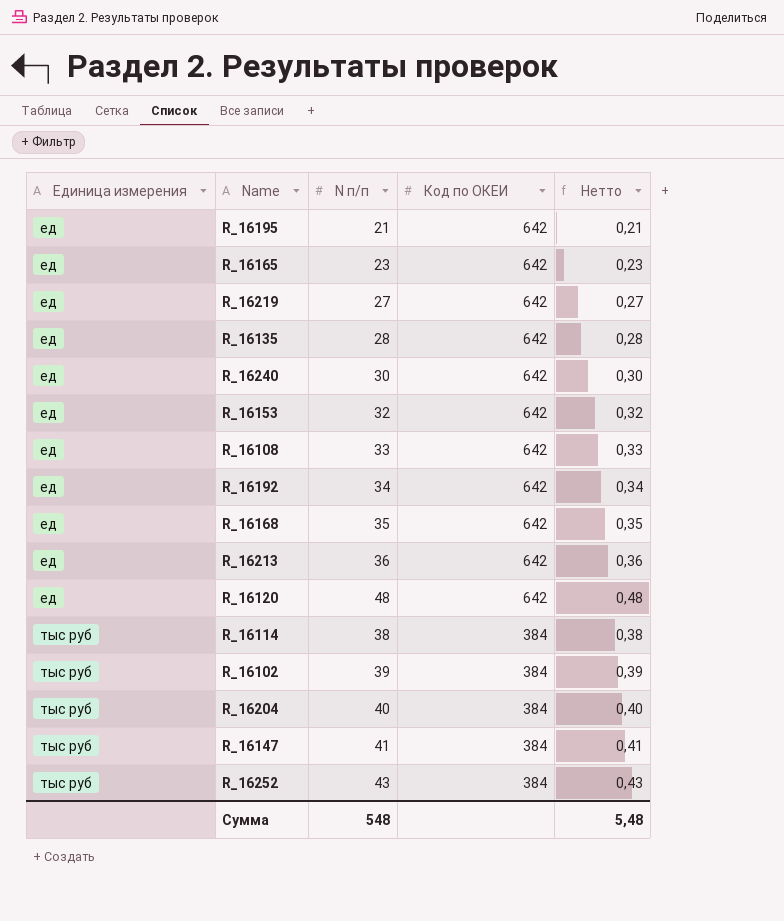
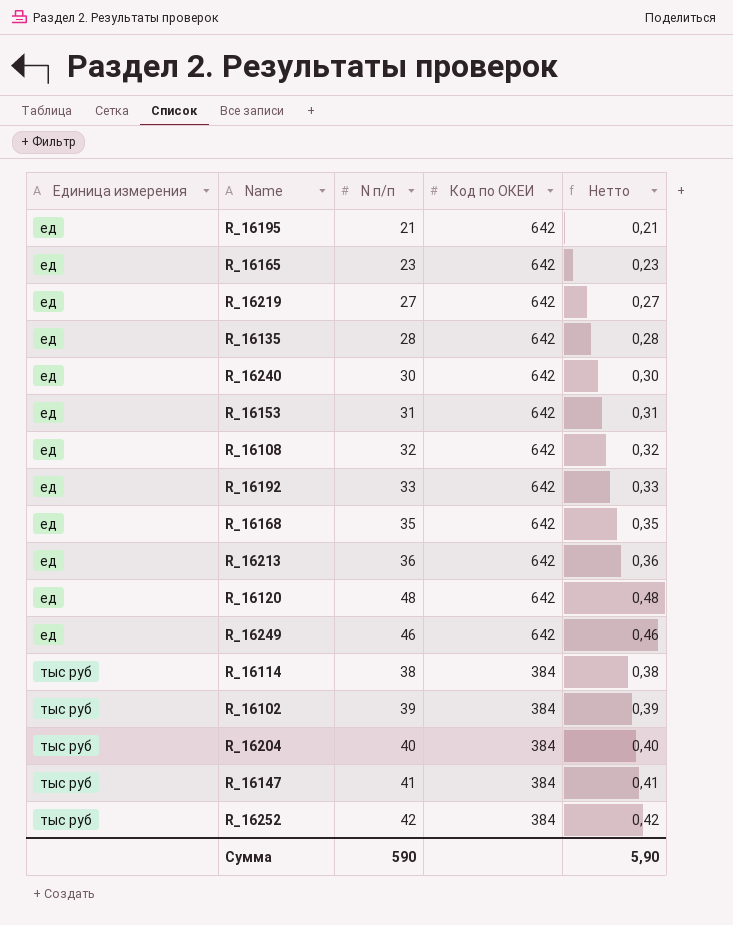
R_16153 | N п/п: 32 -> 31
R_16153 | Нетто: 0,32 -> 0,31
R_16108 | N п/п: 33 -> 32
R_16108 | Нетто: 0,33 -> 0,32
R_16192 | N п/п: 34 -> 33
R_16192 | Нетто: 0,34 -> 0,33
row R_16249: none -> ед | 46 | 642 | 0,46
R_16252 | N п/п: 43 -> 42
R_16252 | Нетто: 0,43 -> 0,42
Сумма | N п/п: 548 -> 590
Сумма | Нетто: 5,48 -> 5,90

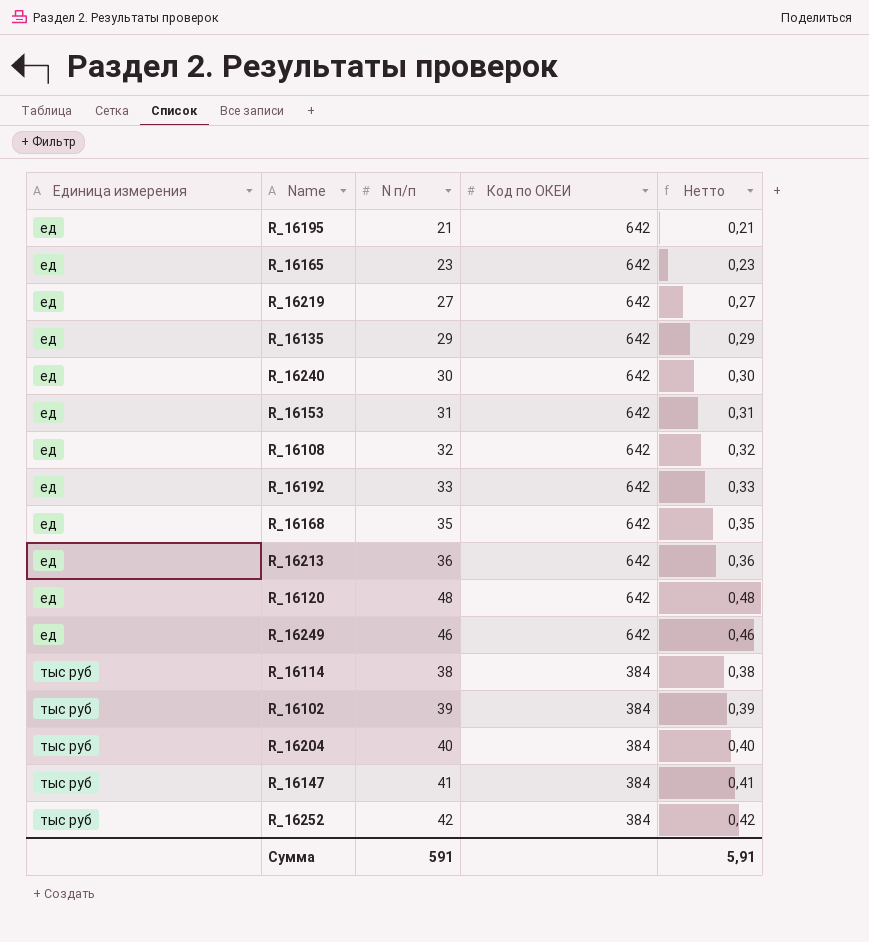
R_16135 | N п/п: 28 -> 29
R_16135 | Нетто: 0,28 -> 0,29
Сумма | N п/п: 590 -> 591
Сумма | Нетто: 5,90 -> 5,91

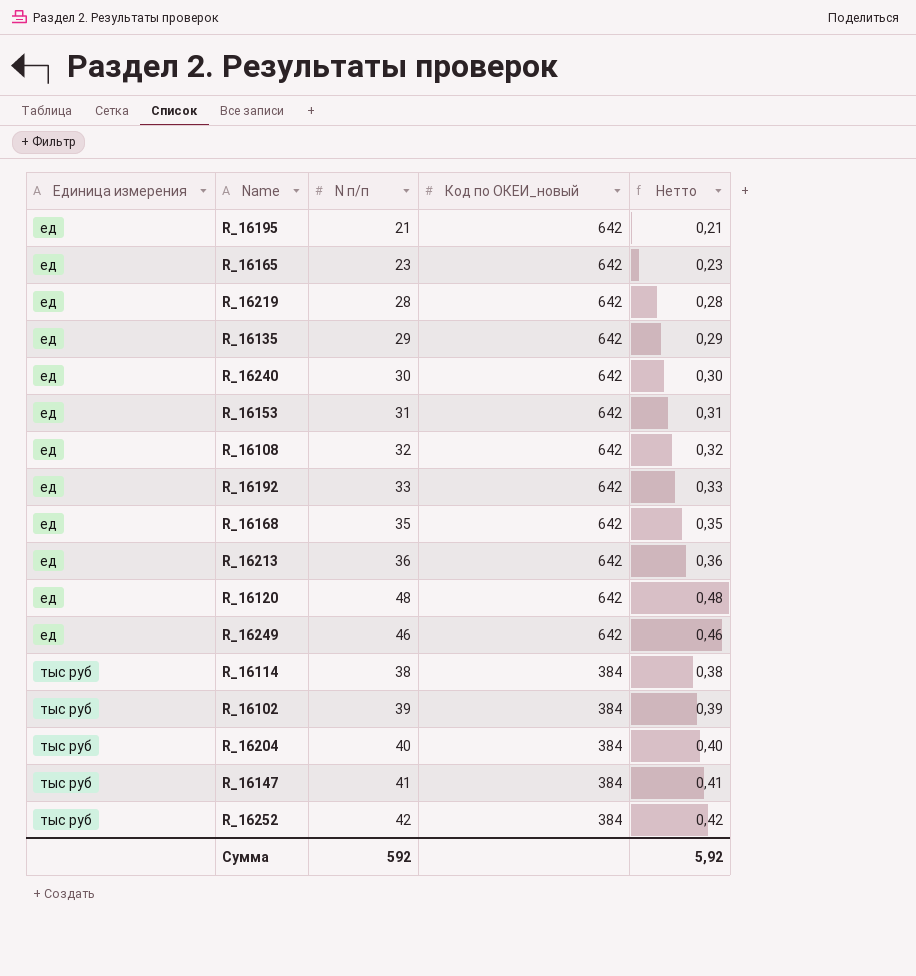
column name: Код по ОКЕИ -> Код по ОКЕИ_новый
R_16219 | N п/п: 27 -> 28
R_16219 | Нетто: 0,27 -> 0,28
Сумма | N п/п: 591 -> 592
Сумма | Нетто: 5,91 -> 5,92

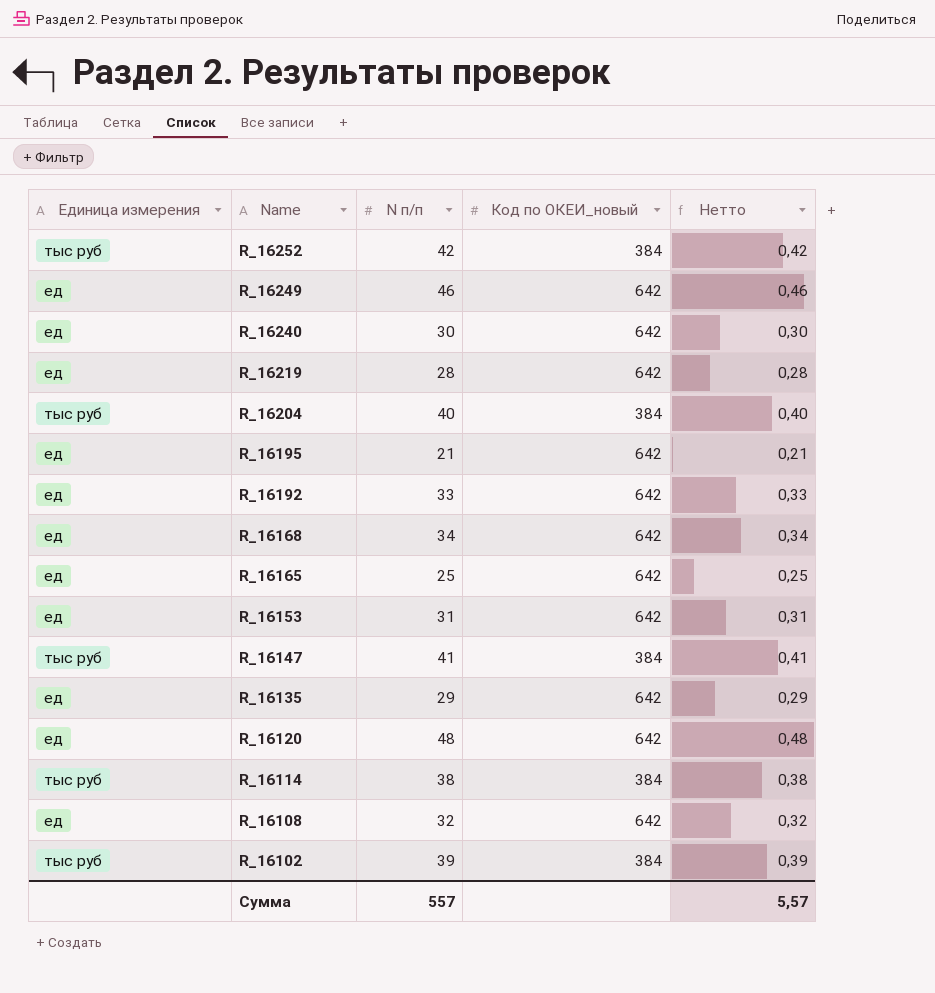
row order: Единица измерения ascending -> Name descending
row R_16213: ед | 36 | 642 | 0,36 -> none
R_16168 | N п/п: 35 -> 34
R_16168 | Нетто: 0,35 -> 0,34
R_16165 | N п/п: 23 -> 25
R_16165 | Нетто: 0,23 -> 0,25
Сумма | N п/п: 592 -> 557
Сумма | Нетто: 5,92 -> 5,57

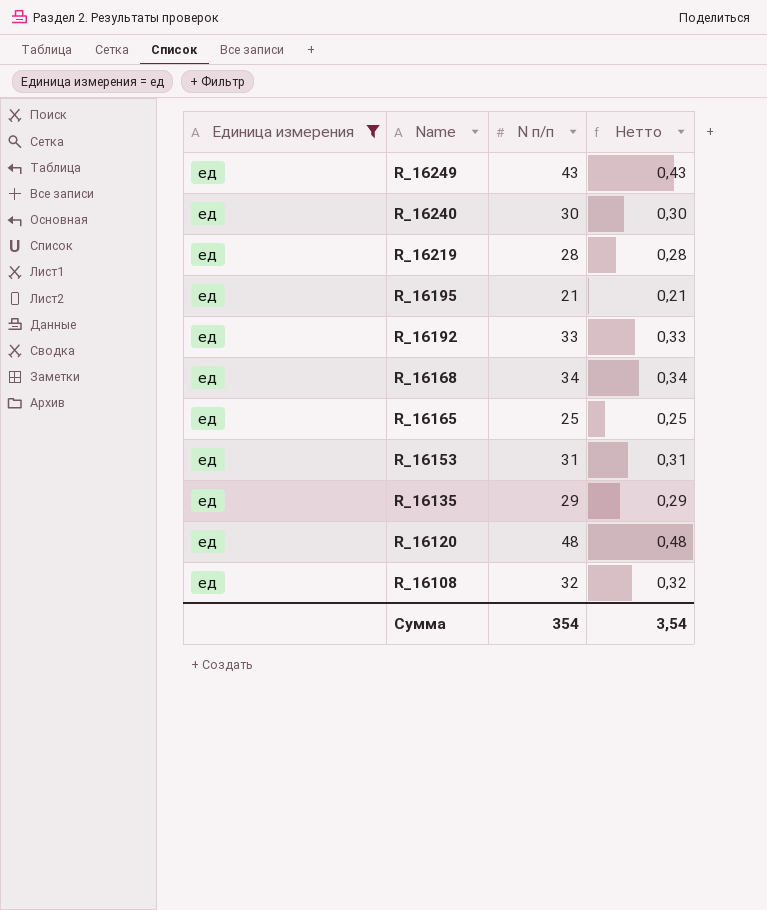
filter: none -> Единица измерения = ед
column Код по ОКЕИ_новый | position: 4 -> none
R_16249 | N п/п: 46 -> 43
R_16249 | Нетто: 0,46 -> 0,43
Сумма | N п/п: 557 -> 354
Сумма | Нетто: 5,57 -> 3,54

